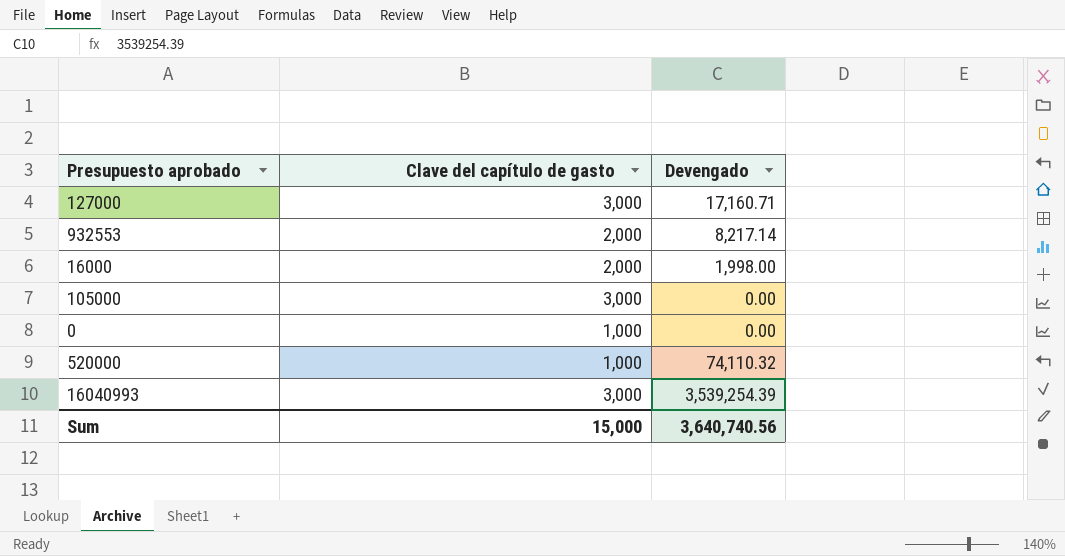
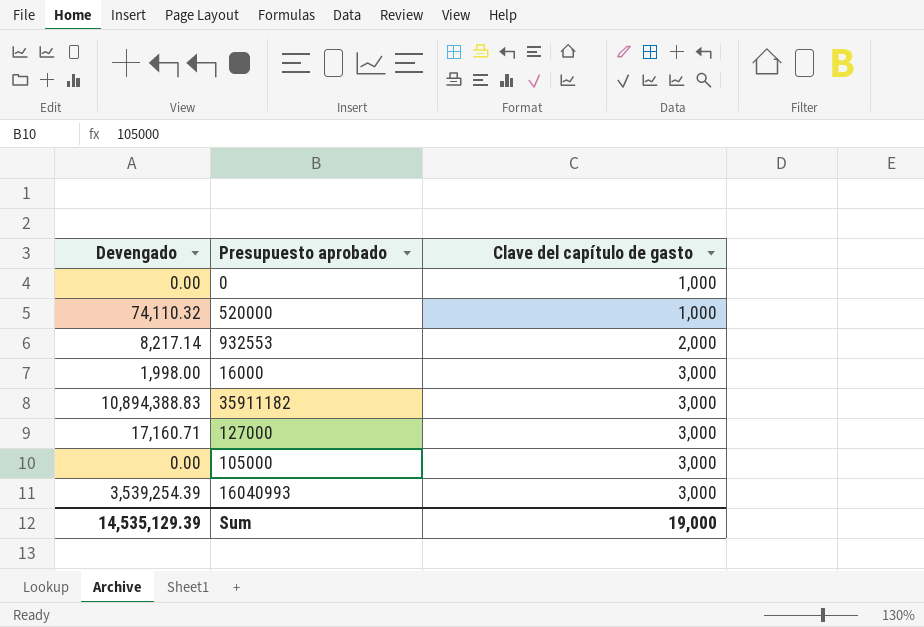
row order: none -> Clave del capítulo de gasto ascending
column Devengado | position: 3 -> 1
16000 | Clave del capítulo de gasto: 2,000 -> 3,000
row 35911182: none -> 10,894,388.83 | 3,000
Sum | Devengado: 3,640,740.56 -> 14,535,129.39
Sum | Clave del capítulo de gasto: 15,000 -> 19,000

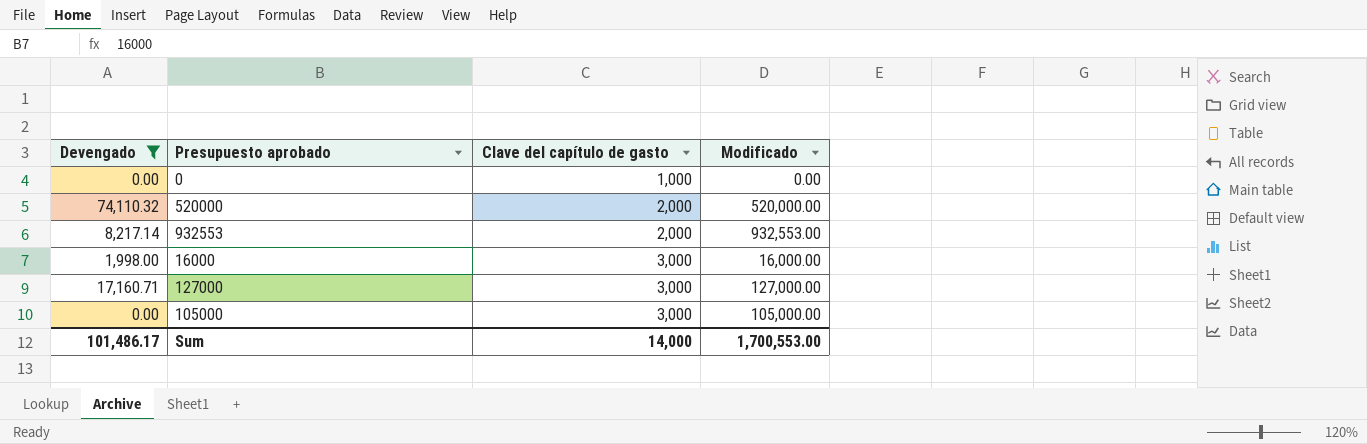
filter: none -> Devengado <= 74,110.32
column Modificado | position: none -> 4
520000 | Clave del capítulo de gasto: 1,000 -> 2,000
Sum | Devengado: 14,535,129.39 -> 101,486.17
Sum | Clave del capítulo de gasto: 19,000 -> 14,000

